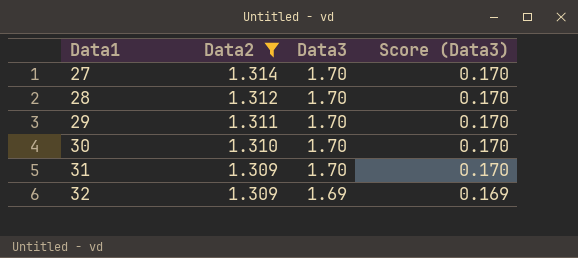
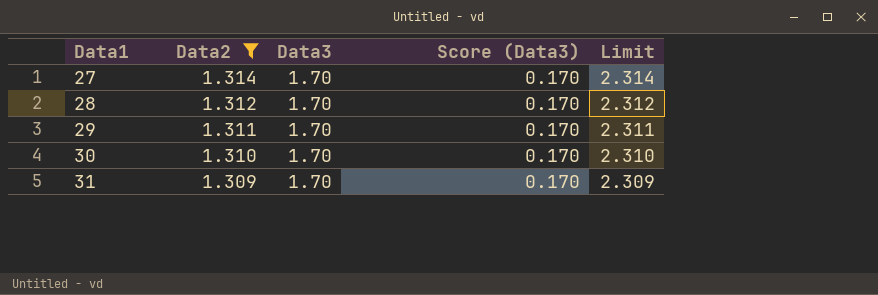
column Limit | formula: none -> [Data2] + 1
row 32: 1.309 | 1.69 | 0.169 -> none

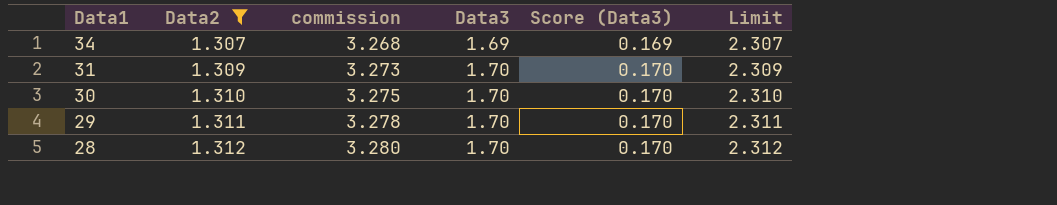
row order: Data1 ascending -> Data1 descending
column commission | formula: none -> [Data2] * 2.5
row 27: 1.314 | 1.70 | 0.170 | 2.314 -> none
row 34: none -> 1.307 | 3.268 | 1.69 | 0.169 | 2.307

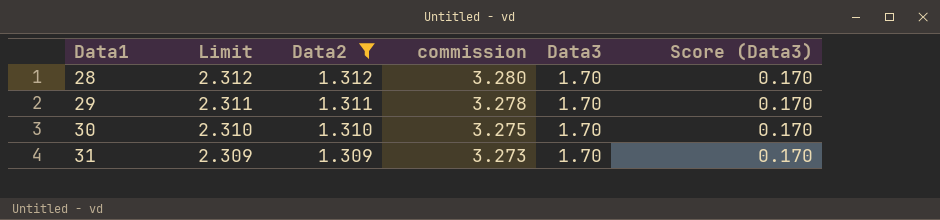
row order: Data1 descending -> Data1 ascending
column Limit | position: 6 -> 2
row 34: 1.307 | 3.268 | 1.69 | 0.169 | 2.307 -> none

